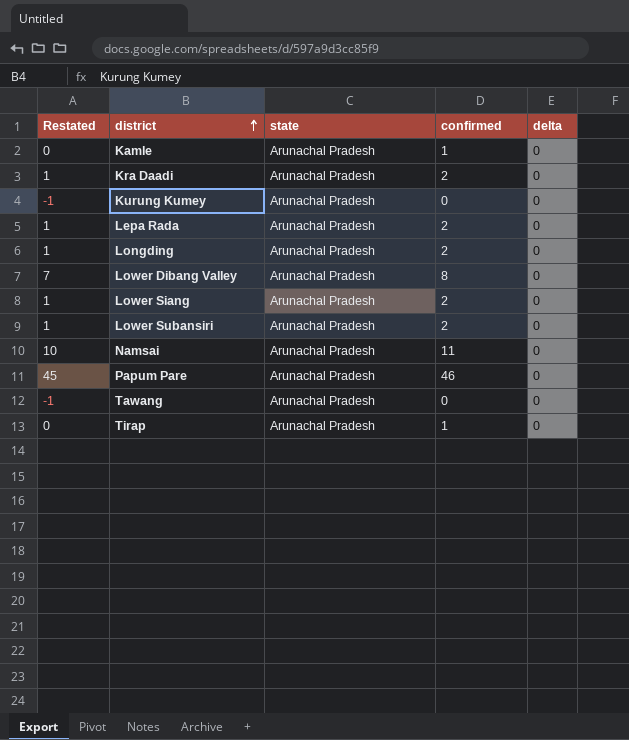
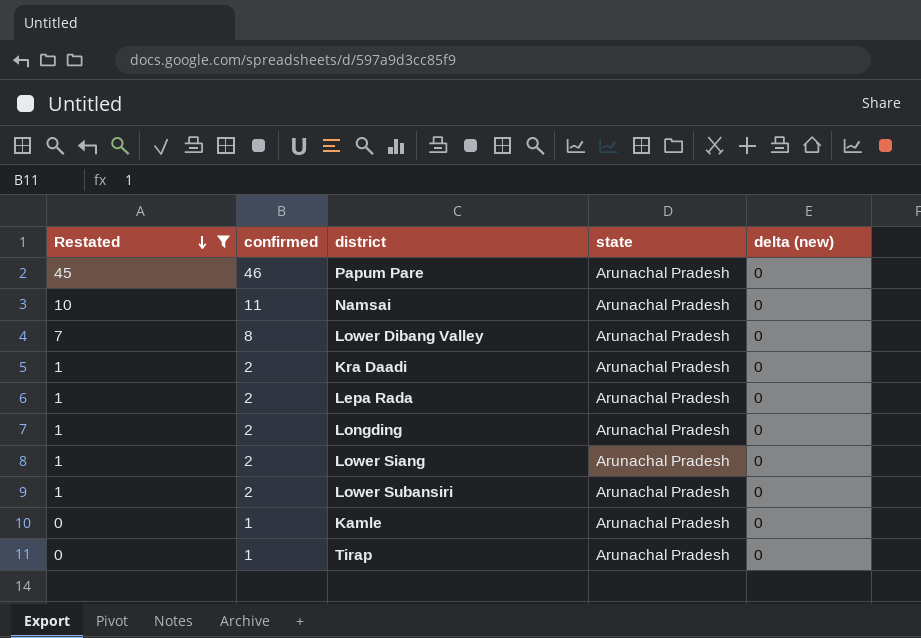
filter: none -> Restated != -1
row order: district ascending -> Restated descending
column confirmed | position: 4 -> 2
column name: delta -> delta (new)

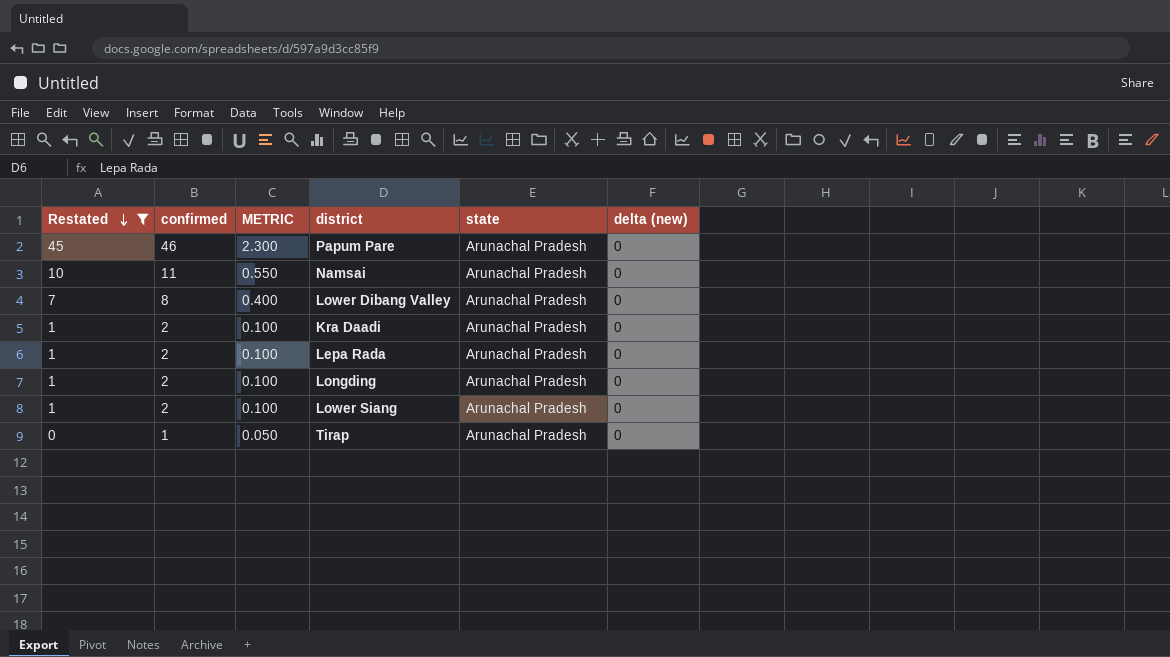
column METRIC | formula: none -> [confirmed] * 0.05
row Lower Subansiri: 1 | 2 | Arunachal Pradesh | 0 -> none
row Kamle: 0 | 1 | Arunachal Pradesh | 0 -> none

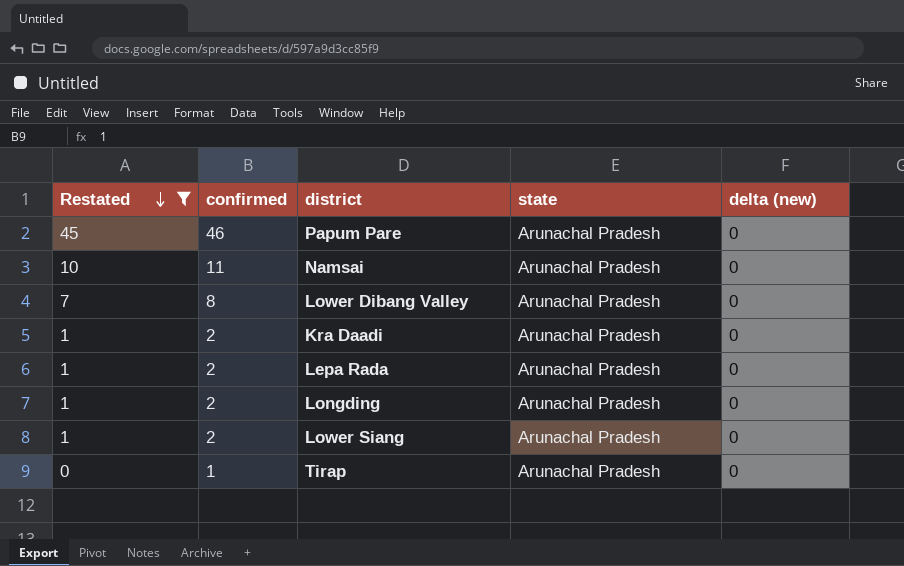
column METRIC | formula: [confirmed] * 0.05 -> none

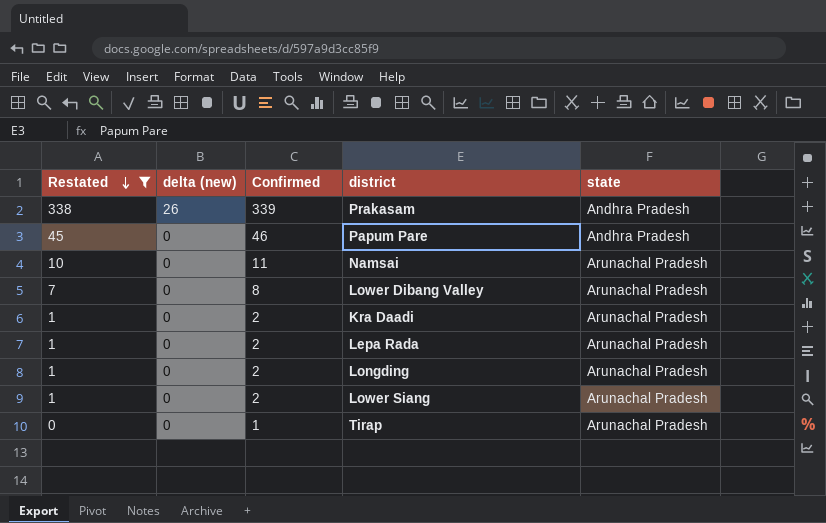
column delta (new) | position: 5 -> 2
column name: confirmed -> Confirmed
row Prakasam: none -> 338 | 26 | 339 | Andhra Pradesh
Papum Pare | state: Arunachal Pradesh -> Andhra Pradesh

